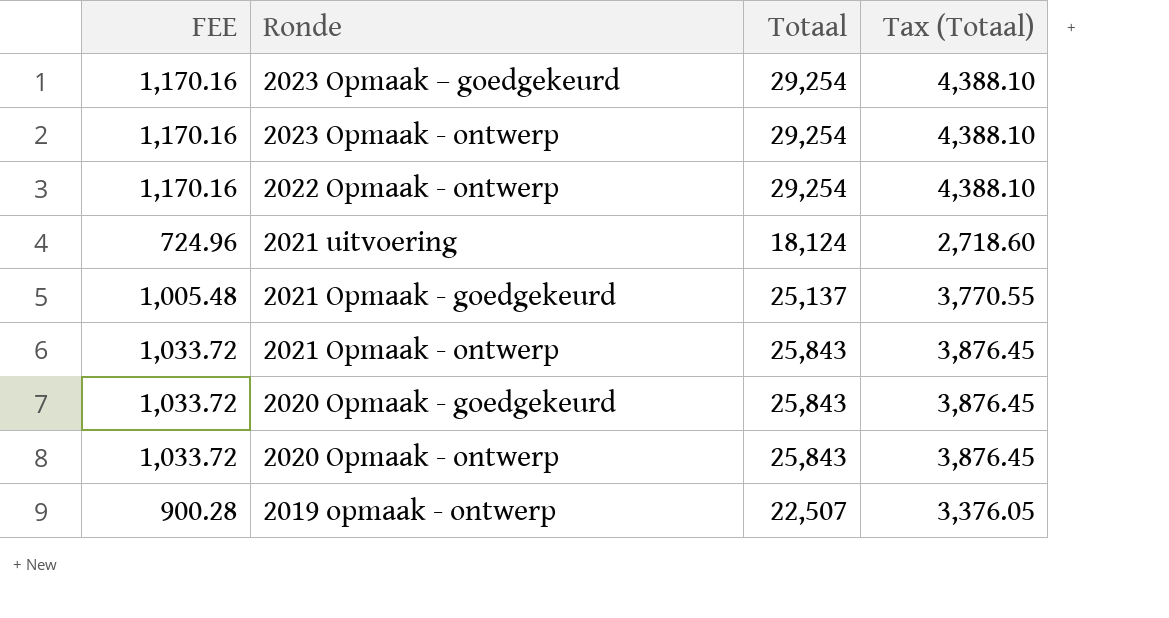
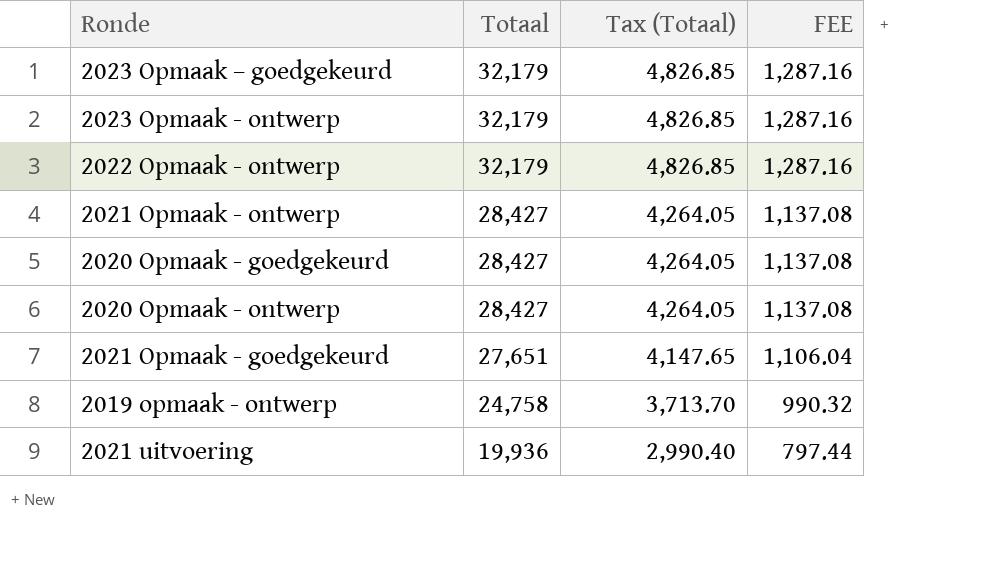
row order: none -> Totaal descending
column FEE | position: 1 -> 4
2023 Opmaak – goedgekeurd | Totaal: 29,254 -> 32,179
2023 Opmaak – goedgekeurd | Tax (Totaal): 4,388.10 -> 4,826.85
2023 Opmaak – goedgekeurd | FEE: 1,170.16 -> 1,287.16
2023 Opmaak - ontwerp | Totaal: 29,254 -> 32,179
2023 Opmaak - ontwerp | Tax (Totaal): 4,388.10 -> 4,826.85
2023 Opmaak - ontwerp | FEE: 1,170.16 -> 1,287.16
2022 Opmaak - ontwerp | Totaal: 29,254 -> 32,179
2022 Opmaak - ontwerp | Tax (Totaal): 4,388.10 -> 4,826.85
2022 Opmaak - ontwerp | FEE: 1,170.16 -> 1,287.16
2021 Opmaak - ontwerp | Totaal: 25,843 -> 28,427
2021 Opmaak - ontwerp | Tax (Totaal): 3,876.45 -> 4,264.05
2021 Opmaak - ontwerp | FEE: 1,033.72 -> 1,137.08
2020 Opmaak - goedgekeurd | Totaal: 25,843 -> 28,427
2020 Opmaak - goedgekeurd | Tax (Totaal): 3,876.45 -> 4,264.05
2020 Opmaak - goedgekeurd | FEE: 1,033.72 -> 1,137.08
2020 Opmaak - ontwerp | Totaal: 25,843 -> 28,427
2020 Opmaak - ontwerp | Tax (Totaal): 3,876.45 -> 4,264.05
2020 Opmaak - ontwerp | FEE: 1,033.72 -> 1,137.08
2021 Opmaak - goedgekeurd | Totaal: 25,137 -> 27,651
2021 Opmaak - goedgekeurd | Tax (Totaal): 3,770.55 -> 4,147.65
2021 Opmaak - goedgekeurd | FEE: 1,005.48 -> 1,106.04
2019 opmaak - ontwerp | Totaal: 22,507 -> 24,758
2019 opmaak - ontwerp | Tax (Totaal): 3,376.05 -> 3,713.70
2019 opmaak - ontwerp | FEE: 900.28 -> 990.32
2021 uitvoering | Totaal: 18,124 -> 19,936
2021 uitvoering | Tax (Totaal): 2,718.60 -> 2,990.40
2021 uitvoering | FEE: 724.96 -> 797.44

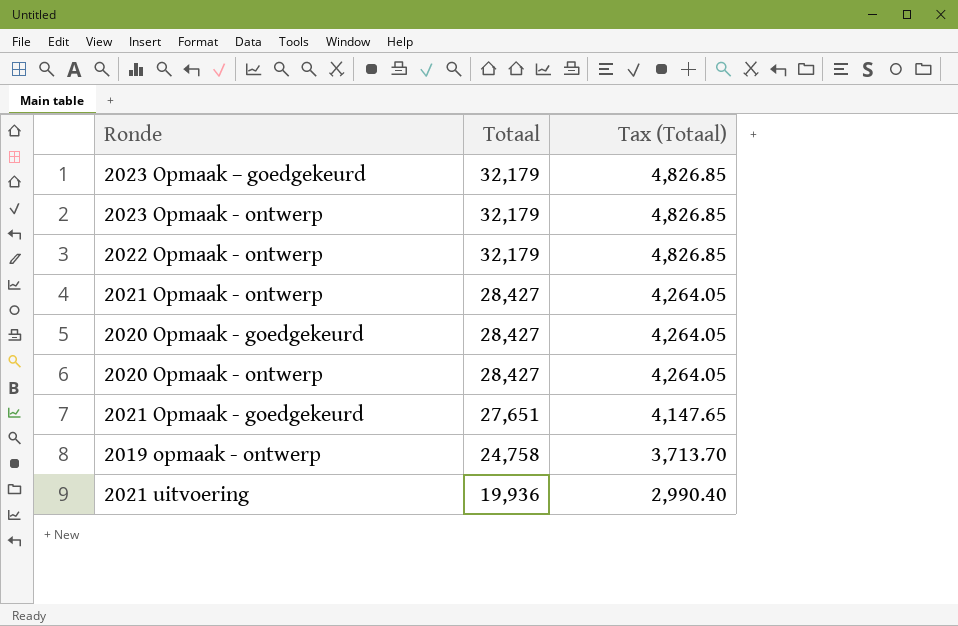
column FEE | formula: [Totaal] * 0.04 -> none

